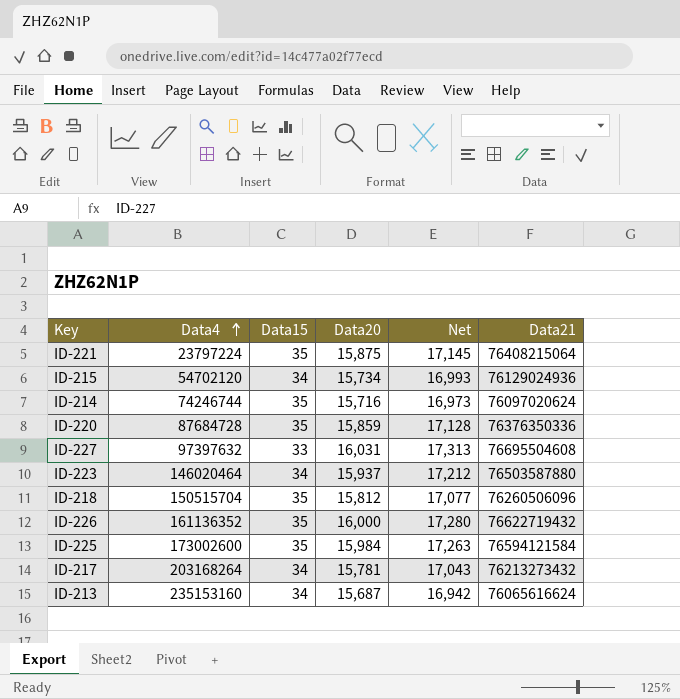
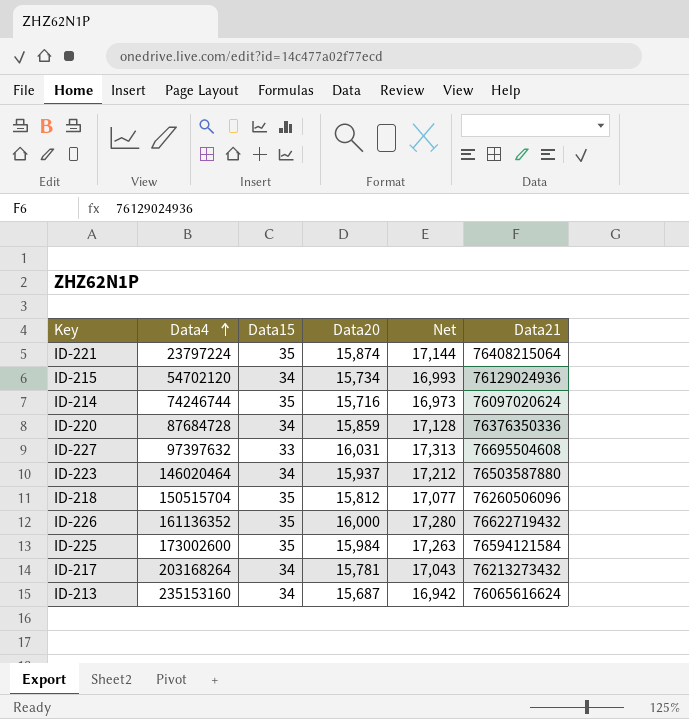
ID-221 | Data20: 15,875 -> 15,874
ID-221 | Net: 17,145 -> 17,144
ID-220 | Data15: 35 -> 34

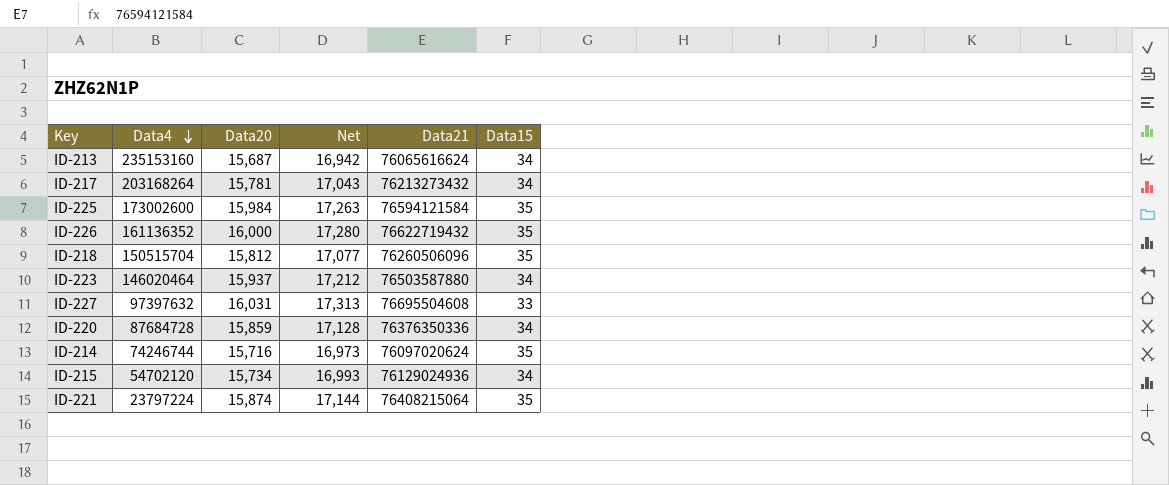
row order: Data4 ascending -> Data4 descending
column Data15 | position: 3 -> 6

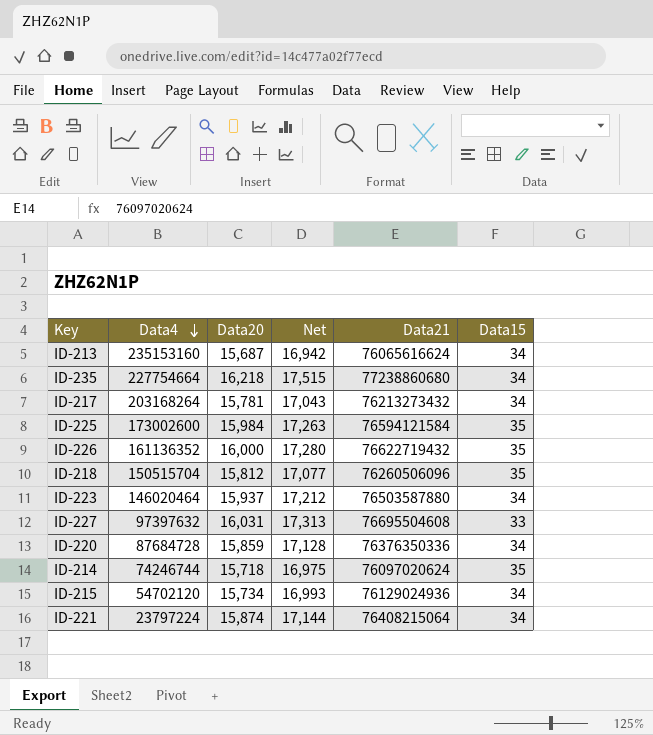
row ID-235: none -> 227754664 | 16,218 | 17,515 | 77238860680 | 34
ID-214 | Data20: 15,716 -> 15,718
ID-214 | Net: 16,973 -> 16,975
ID-221 | Data15: 35 -> 34

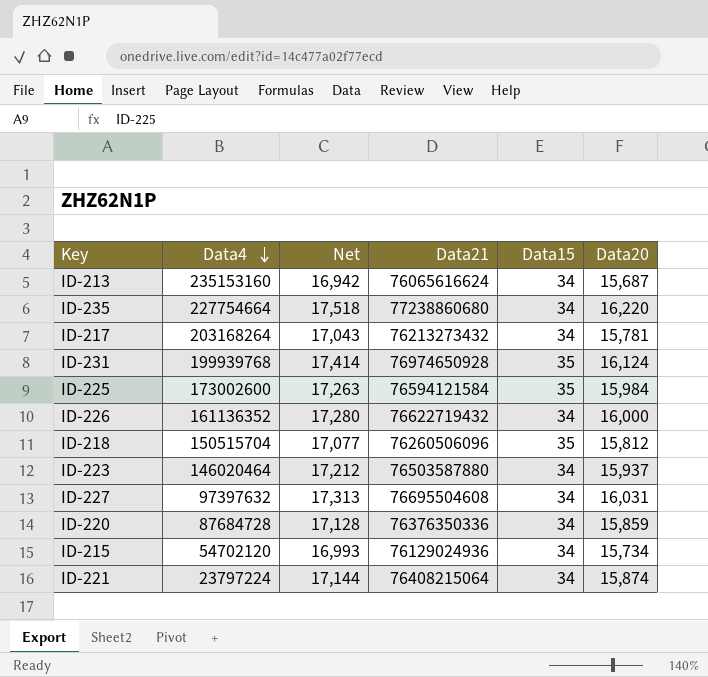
column Data20 | position: 3 -> 6
row ID-214: 74246744 | 15,718 | 16,975 | 76097020624 | 35 -> none
ID-235 | Net: 17,515 -> 17,518
ID-235 | Data20: 16,218 -> 16,220
row ID-231: none -> 199939768 | 17,414 | 76974650928 | 35 | 16,124
ID-226 | Data15: 35 -> 34
ID-227 | Data15: 33 -> 34

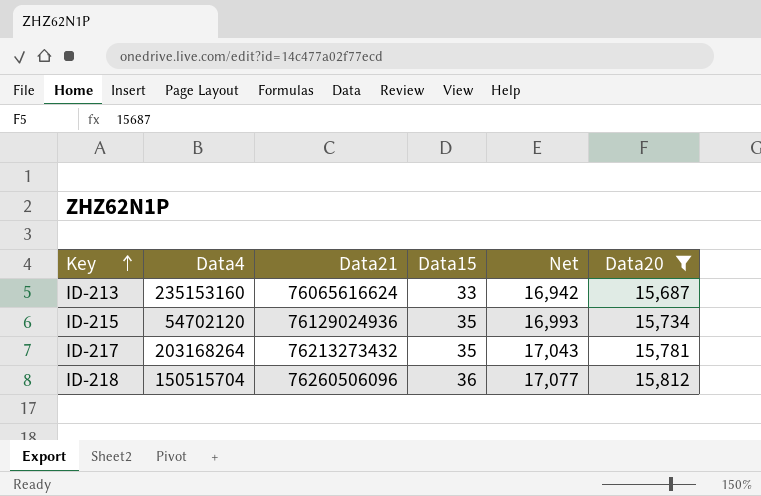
filter: none -> Data20 <= 15,812
row order: Data4 descending -> Key ascending
column Net | position: 3 -> 5
ID-213 | Data15: 34 -> 33
ID-215 | Data15: 34 -> 35
ID-217 | Data15: 34 -> 35
ID-218 | Data15: 35 -> 36

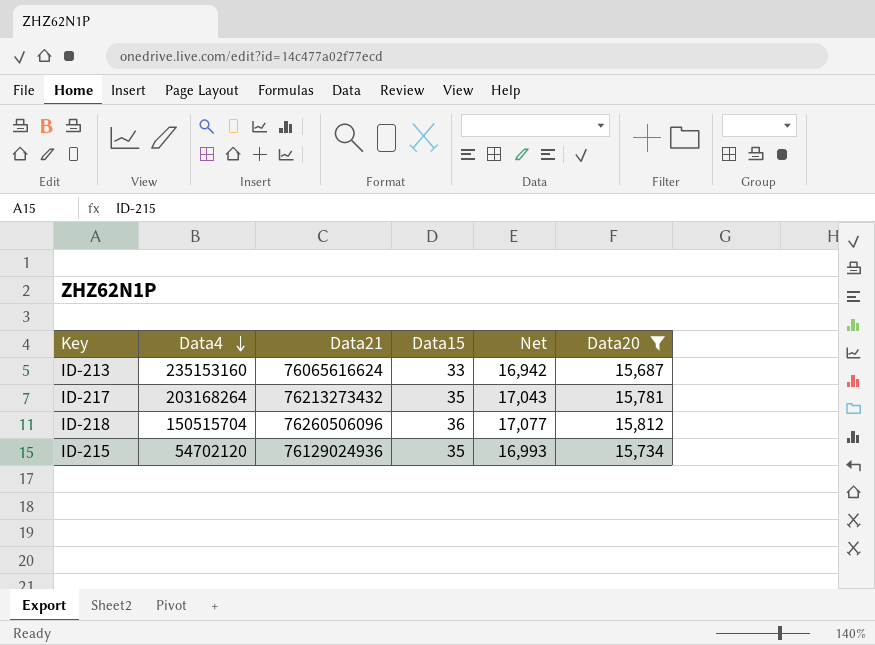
row order: Key ascending -> Data4 descending

